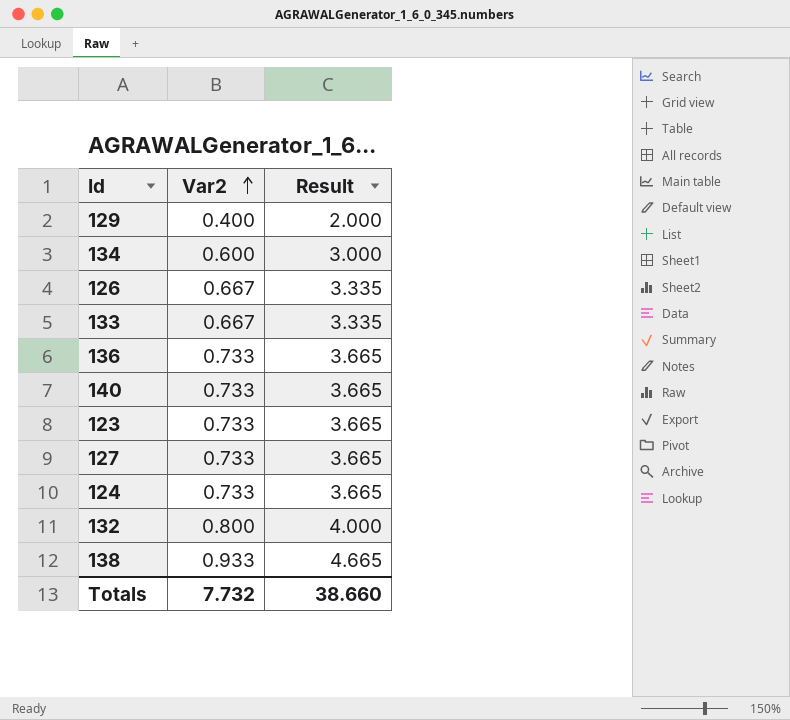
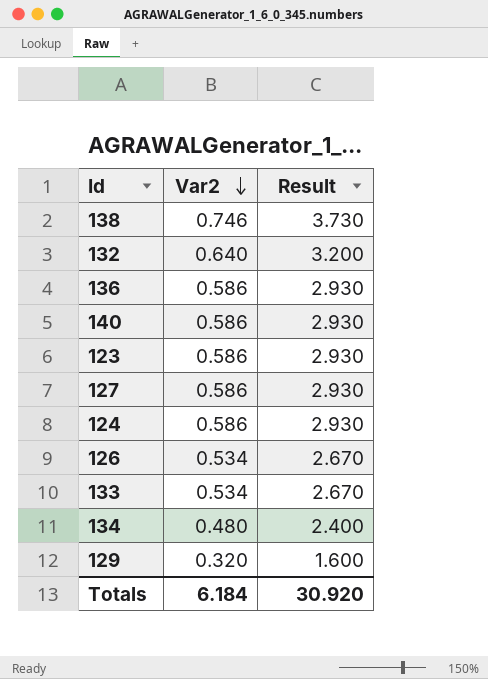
row order: Var2 ascending -> Var2 descending
138 | Var2: 0.933 -> 0.746
138 | Result: 4.665 -> 3.730
132 | Var2: 0.800 -> 0.640
132 | Result: 4.000 -> 3.200
136 | Var2: 0.733 -> 0.586
136 | Result: 3.665 -> 2.930
140 | Var2: 0.733 -> 0.586
140 | Result: 3.665 -> 2.930
123 | Var2: 0.733 -> 0.586
123 | Result: 3.665 -> 2.930
127 | Var2: 0.733 -> 0.586
127 | Result: 3.665 -> 2.930
124 | Var2: 0.733 -> 0.586
124 | Result: 3.665 -> 2.930
126 | Var2: 0.667 -> 0.534
126 | Result: 3.335 -> 2.670
133 | Var2: 0.667 -> 0.534
133 | Result: 3.335 -> 2.670
134 | Var2: 0.600 -> 0.480
134 | Result: 3.000 -> 2.400
129 | Var2: 0.400 -> 0.320
129 | Result: 2.000 -> 1.600
Totals | Var2: 7.732 -> 6.184
Totals | Result: 38.660 -> 30.920

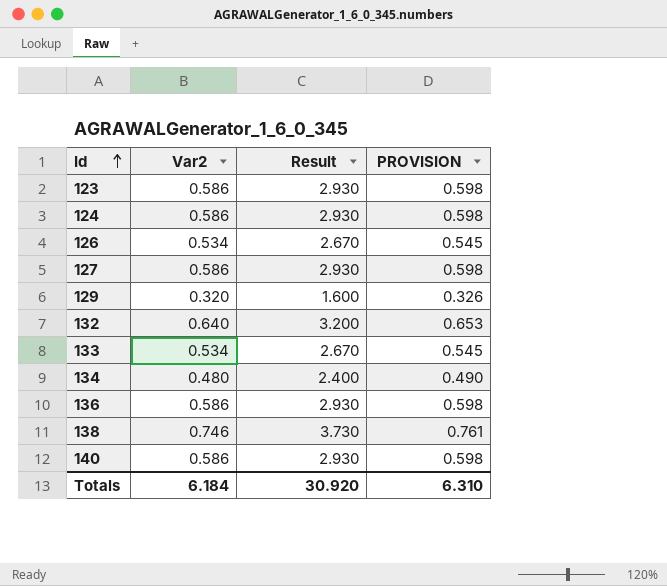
row order: Var2 descending -> Id ascending
column PROVISION | formula: none -> [Var2] * 1.02

